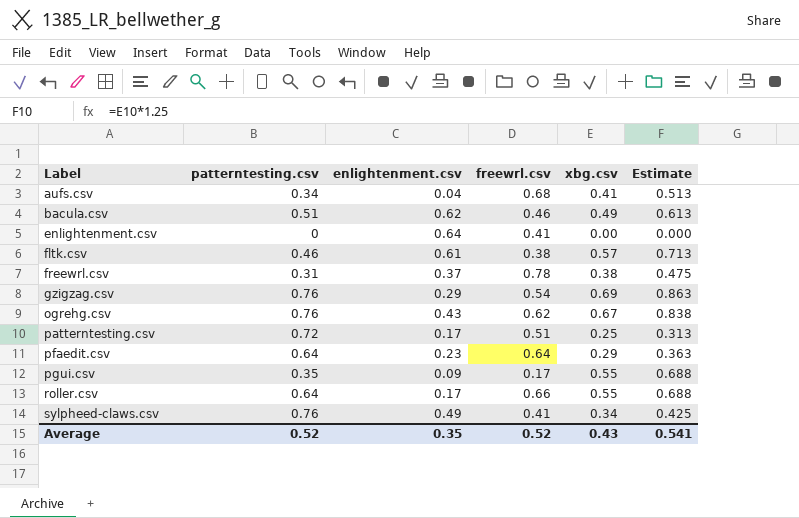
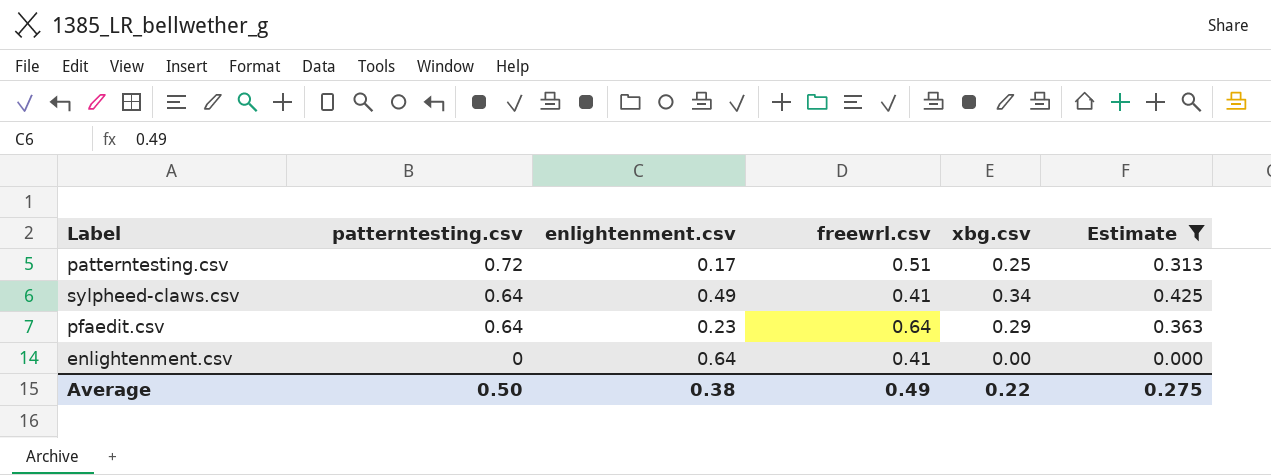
filter: none -> Estimate <= 0.425
row order: Label ascending -> patterntesting.csv descending
sylpheed-claws.csv | patterntesting.csv: 0.76 -> 0.64
Average | patterntesting.csv: 0.52 -> 0.50
Average | enlightenment.csv: 0.35 -> 0.38
Average | freewrl.csv: 0.52 -> 0.49
Average | xbg.csv: 0.43 -> 0.22
Average | Estimate: 0.541 -> 0.275

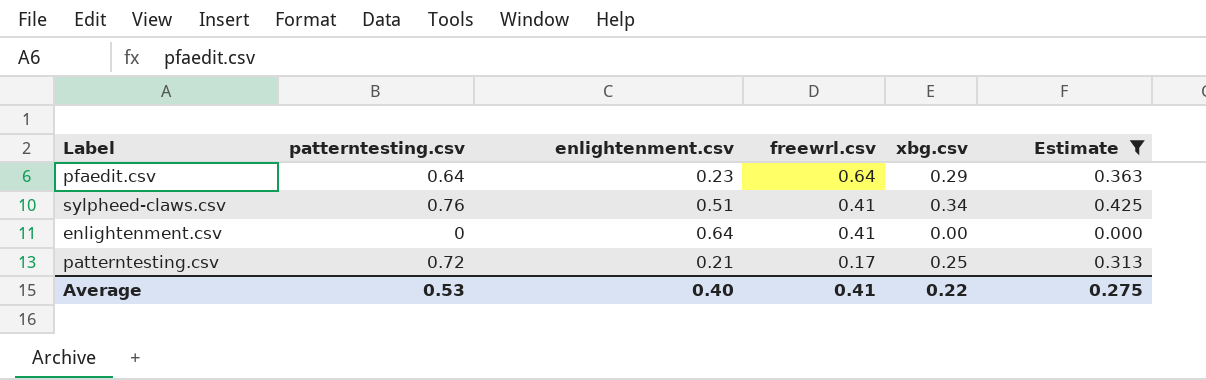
row order: patterntesting.csv descending -> freewrl.csv descending
sylpheed-claws.csv | patterntesting.csv: 0.64 -> 0.76
sylpheed-claws.csv | enlightenment.csv: 0.49 -> 0.51
patterntesting.csv | enlightenment.csv: 0.17 -> 0.21
patterntesting.csv | freewrl.csv: 0.51 -> 0.17
Average | patterntesting.csv: 0.50 -> 0.53
Average | enlightenment.csv: 0.38 -> 0.40
Average | freewrl.csv: 0.49 -> 0.41

